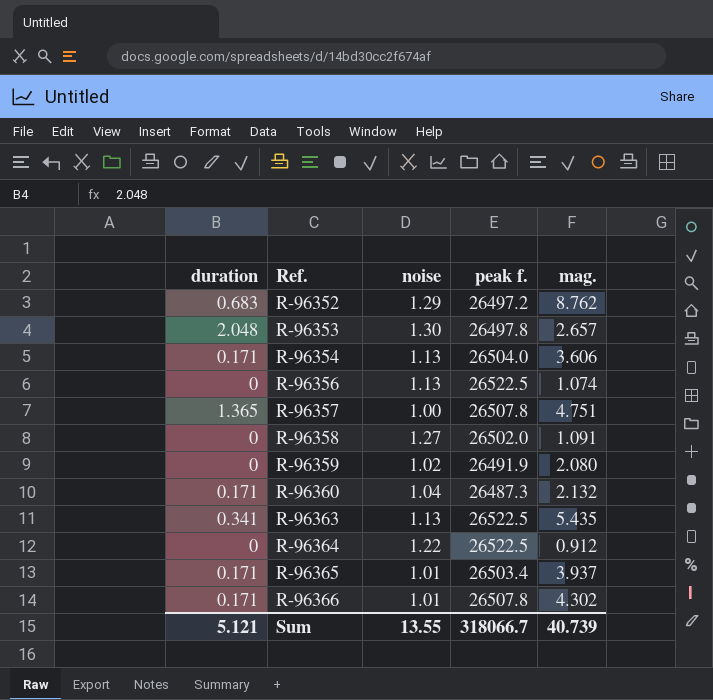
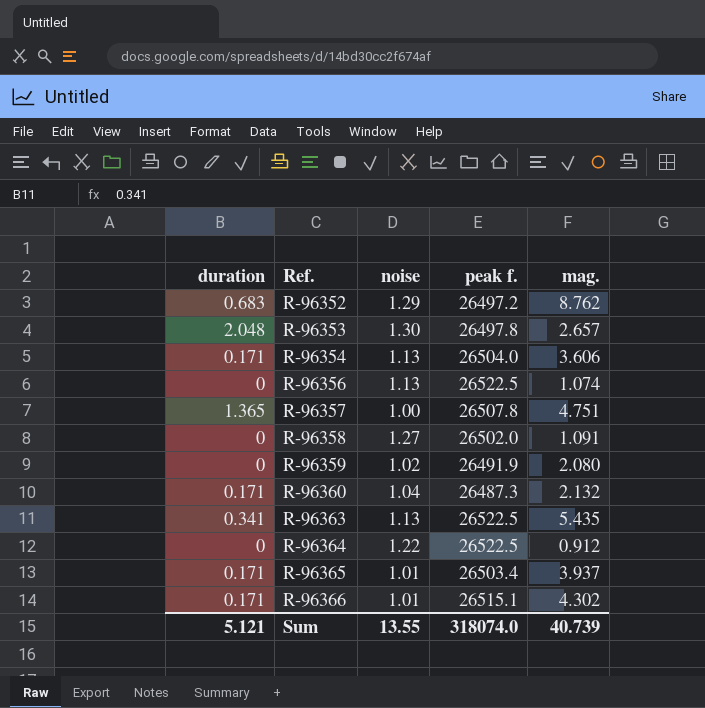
R-96366 | peak f.: 26507.8 -> 26515.1
Sum | peak f.: 318066.7 -> 318074.0

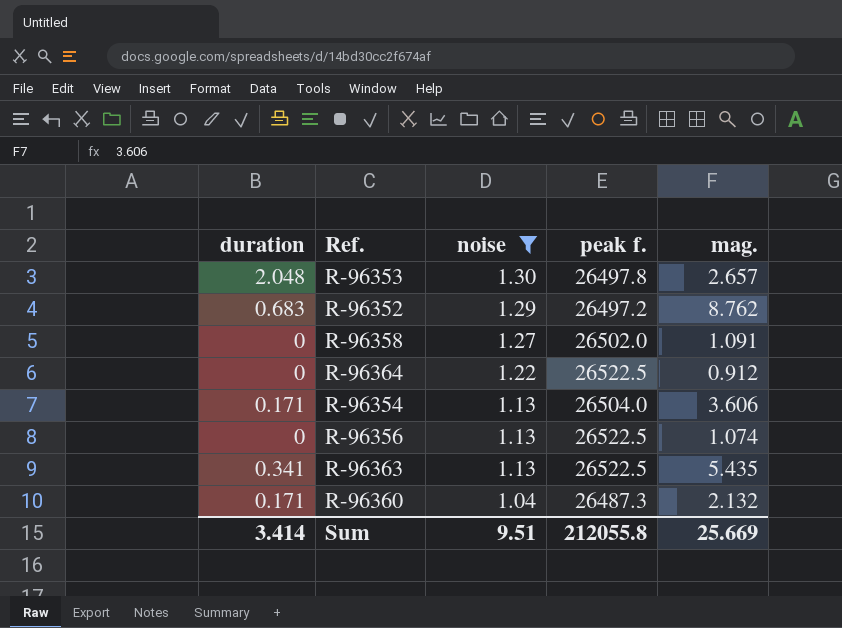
filter: none -> noise >= 1.04
row order: Ref. ascending -> noise descending
Sum | duration: 5.121 -> 3.414
Sum | noise: 13.55 -> 9.51
Sum | peak f.: 318074.0 -> 212055.8
Sum | mag.: 40.739 -> 25.669

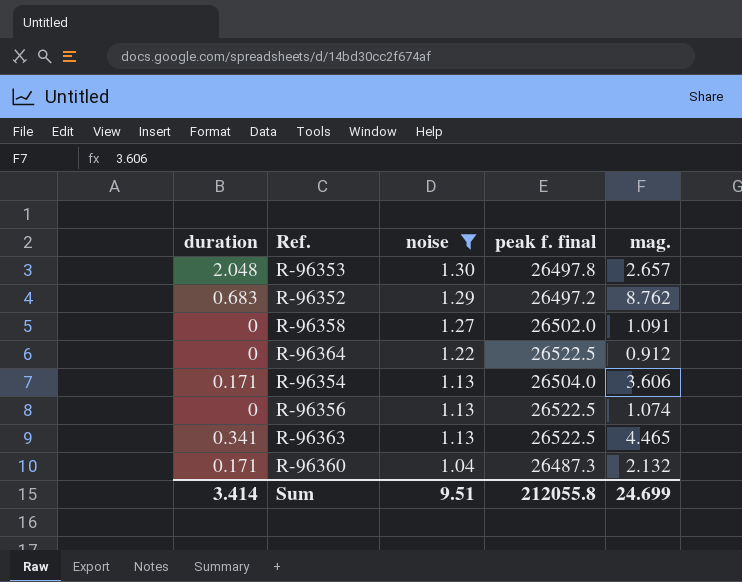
column name: peak f. -> peak f. final
R-96363 | mag.: 5.435 -> 4.465
Sum | mag.: 25.669 -> 24.699

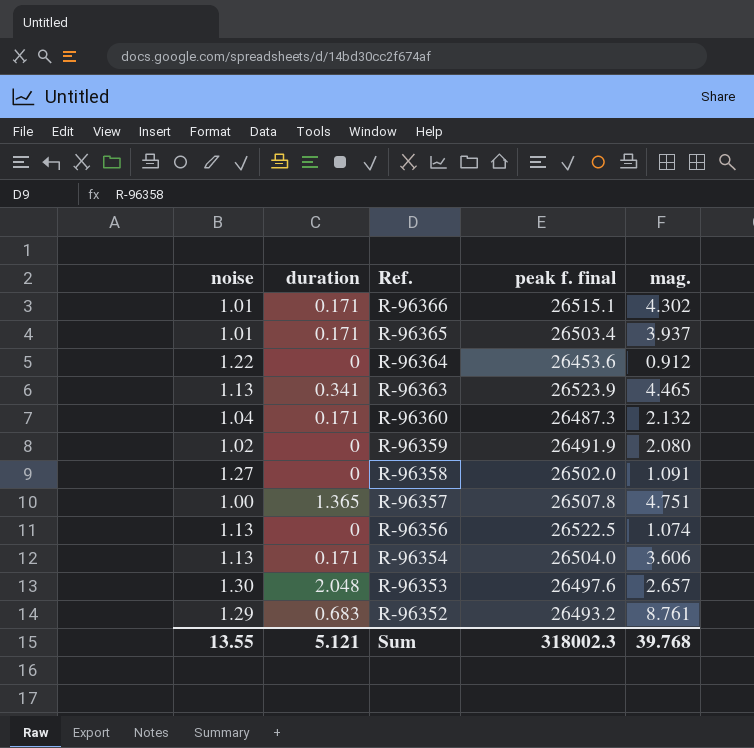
filter: noise >= 1.04 -> none
row order: noise descending -> Ref. descending
column noise | position: 3 -> 1
R-96364 | peak f. final: 26522.5 -> 26453.6
R-96363 | peak f. final: 26522.5 -> 26523.9
R-96353 | peak f. final: 26497.8 -> 26497.6
R-96352 | peak f. final: 26497.2 -> 26493.2
R-96352 | mag.: 8.762 -> 8.761
Sum | noise: 9.51 -> 13.55
Sum | duration: 3.414 -> 5.121
Sum | peak f. final: 212055.8 -> 318002.3
Sum | mag.: 24.699 -> 39.768

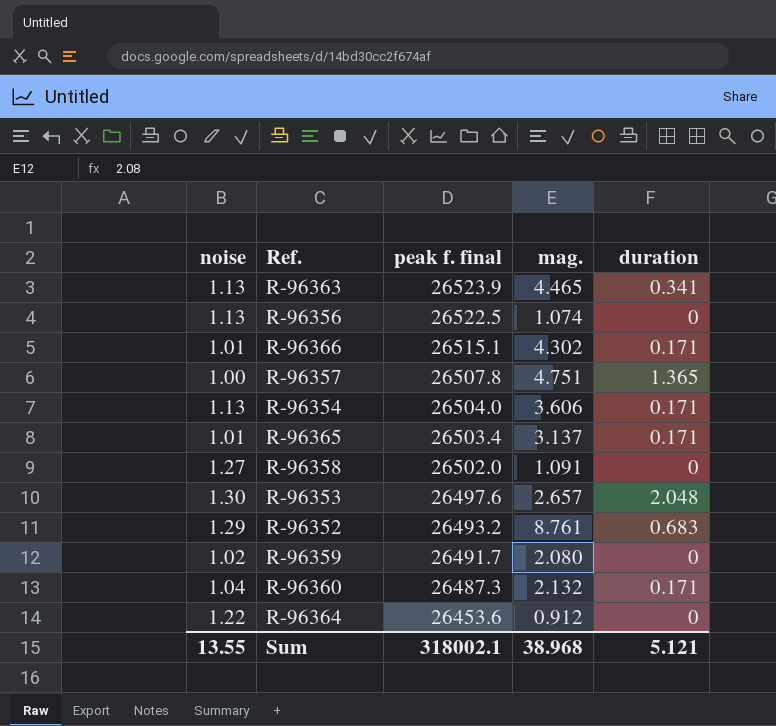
row order: Ref. descending -> peak f. final descending
column duration | position: 2 -> 5
R-96365 | mag.: 3.937 -> 3.137
R-96359 | peak f. final: 26491.9 -> 26491.7
Sum | peak f. final: 318002.3 -> 318002.1
Sum | mag.: 39.768 -> 38.968

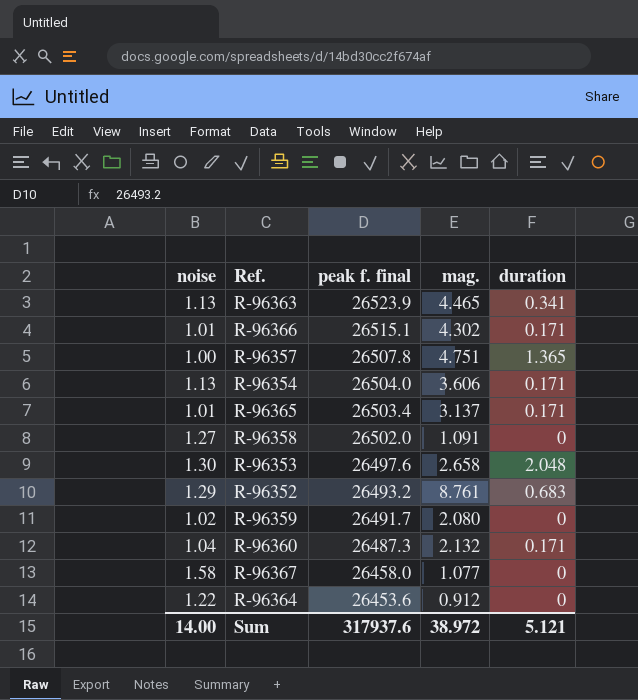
row R-96356: 1.13 | 26522.5 | 1.074 | 0 -> none
R-96353 | mag.: 2.657 -> 2.658
row R-96367: none -> 1.58 | 26458.0 | 1.077 | 0
Sum | noise: 13.55 -> 14.00
Sum | peak f. final: 318002.1 -> 317937.6
Sum | mag.: 38.968 -> 38.972

